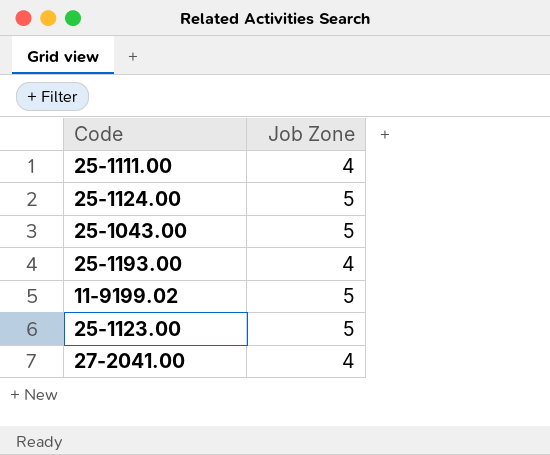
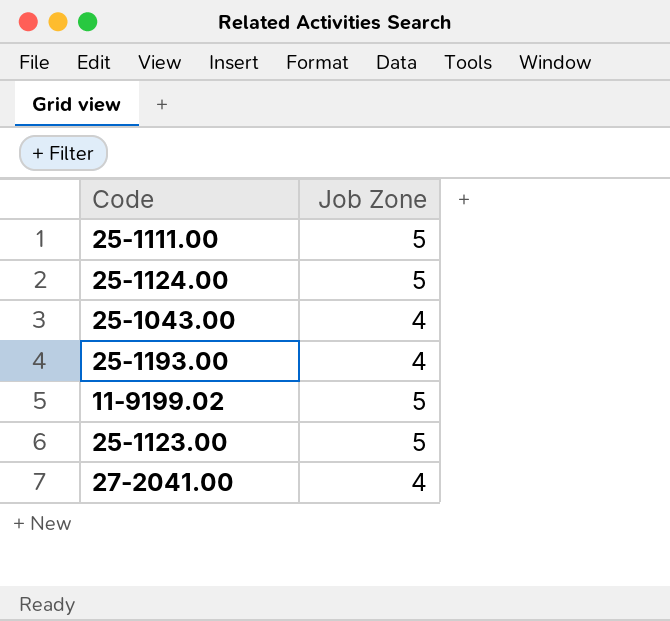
25-1111.00 | Job Zone: 4 -> 5
25-1043.00 | Job Zone: 5 -> 4

